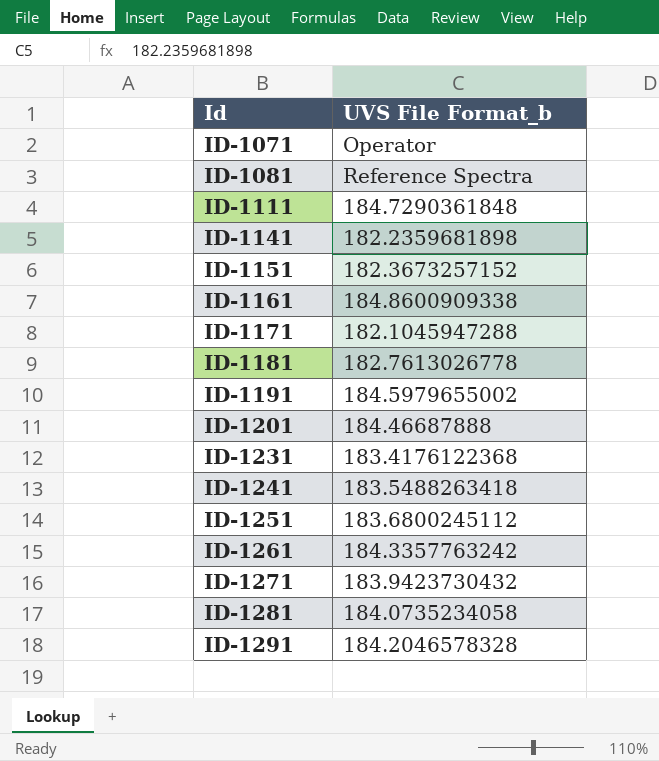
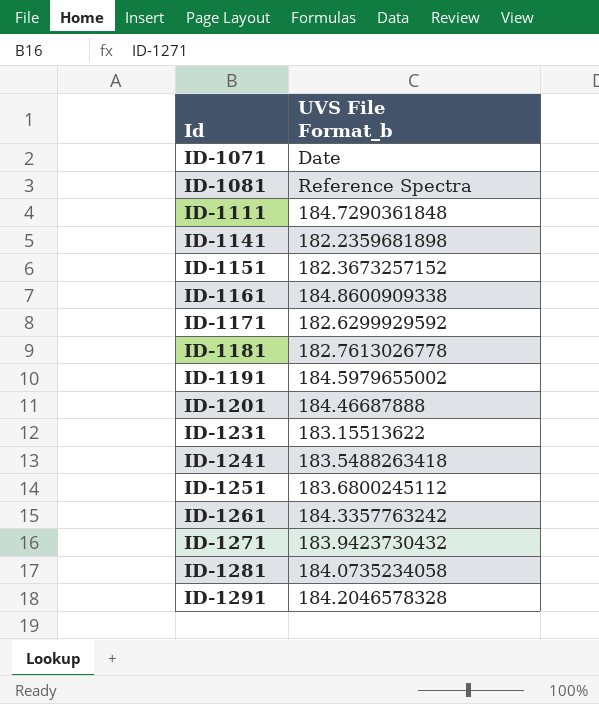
ID-1071 | UVS File Format_b: Operator -> Date
ID-1171 | UVS File Format_b: 182.1045947288 -> 182.6299929592
ID-1231 | UVS File Format_b: 183.4176122368 -> 183.15513622

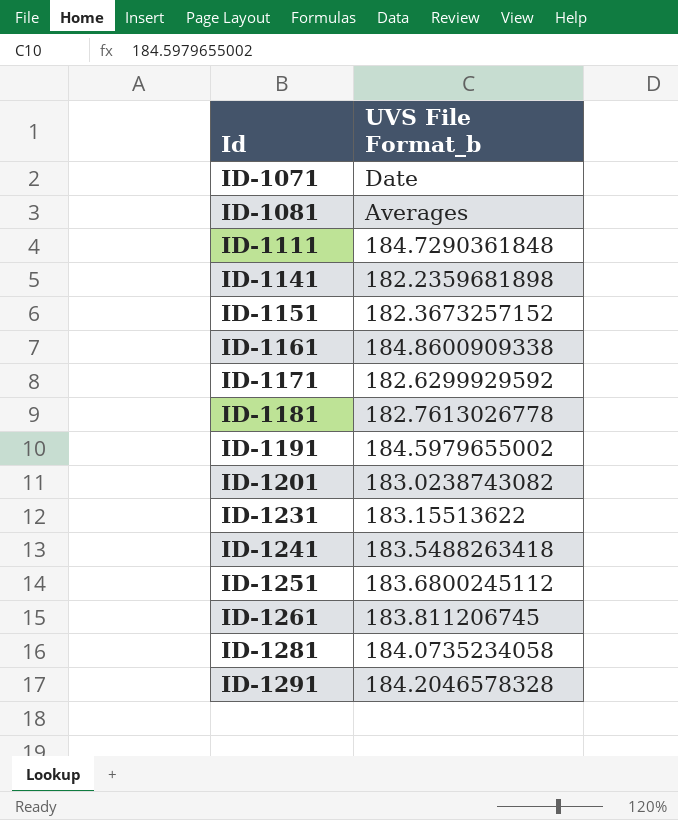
row ID-1271: 183.9423730432 -> none
ID-1081 | UVS File Format_b: Reference Spectra -> Averages
ID-1201 | UVS File Format_b: 184.46687888 -> 183.0238743082
ID-1261 | UVS File Format_b: 184.3357763242 -> 183.811206745

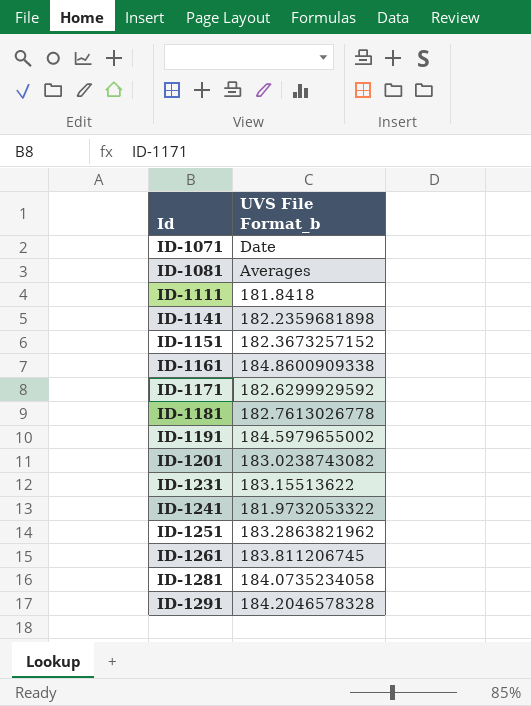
ID-1111 | UVS File Format_b: 184.7290361848 -> 181.8418
ID-1241 | UVS File Format_b: 183.5488263418 -> 181.9732053322
ID-1251 | UVS File Format_b: 183.6800245112 -> 183.2863821962

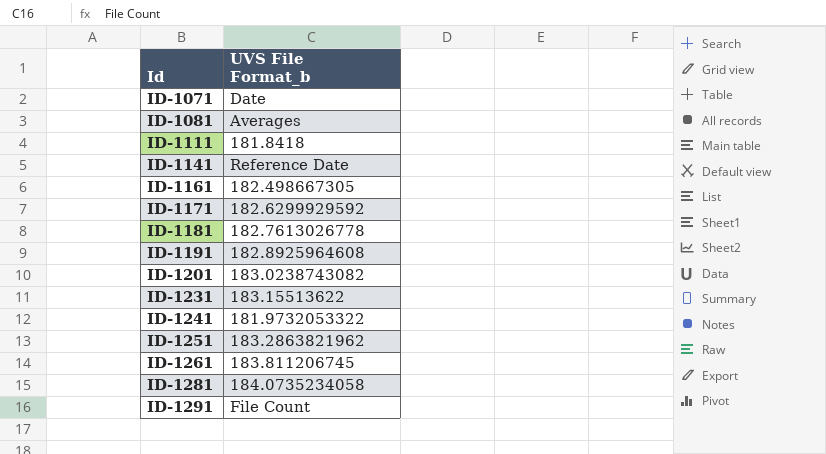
row ID-1151: 182.3673257152 -> none
ID-1141 | UVS File Format_b: 182.2359681898 -> Reference Date
ID-1161 | UVS File Format_b: 184.8600909338 -> 182.498667305
ID-1191 | UVS File Format_b: 184.5979655002 -> 182.8925964608
ID-1291 | UVS File Format_b: 184.2046578328 -> File Count

